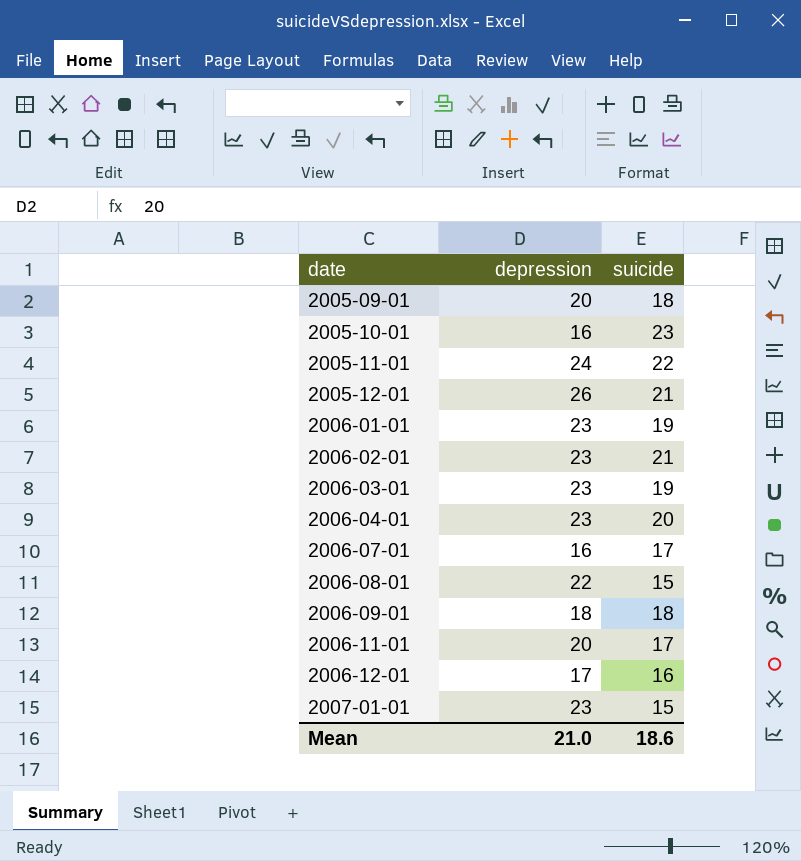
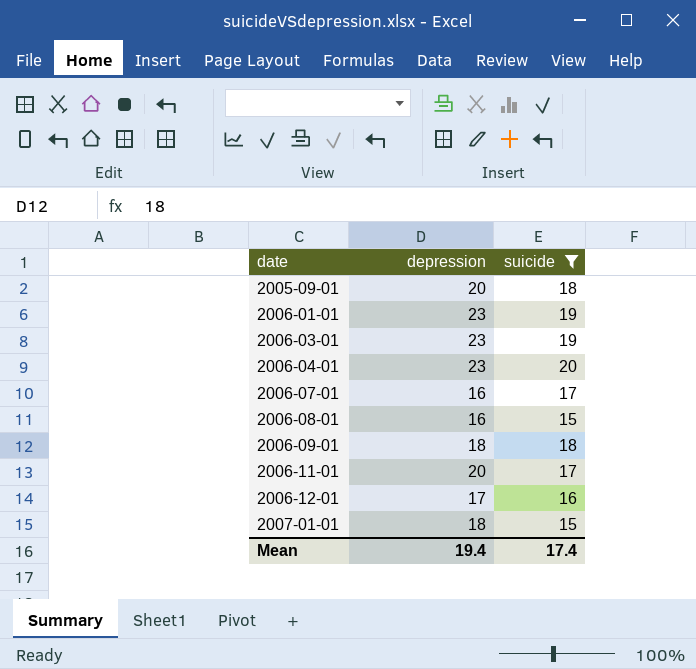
filter: none -> suicide <= 20
2006-08-01 | depression: 22 -> 16
2007-01-01 | depression: 23 -> 18
Mean | depression: 21.0 -> 19.4
Mean | suicide: 18.6 -> 17.4

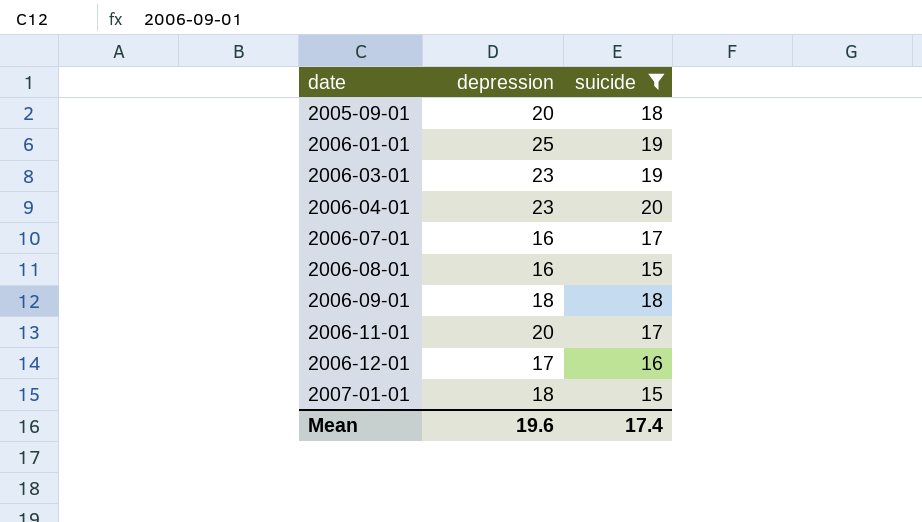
2006-01-01 | depression: 23 -> 25
Mean | depression: 19.4 -> 19.6

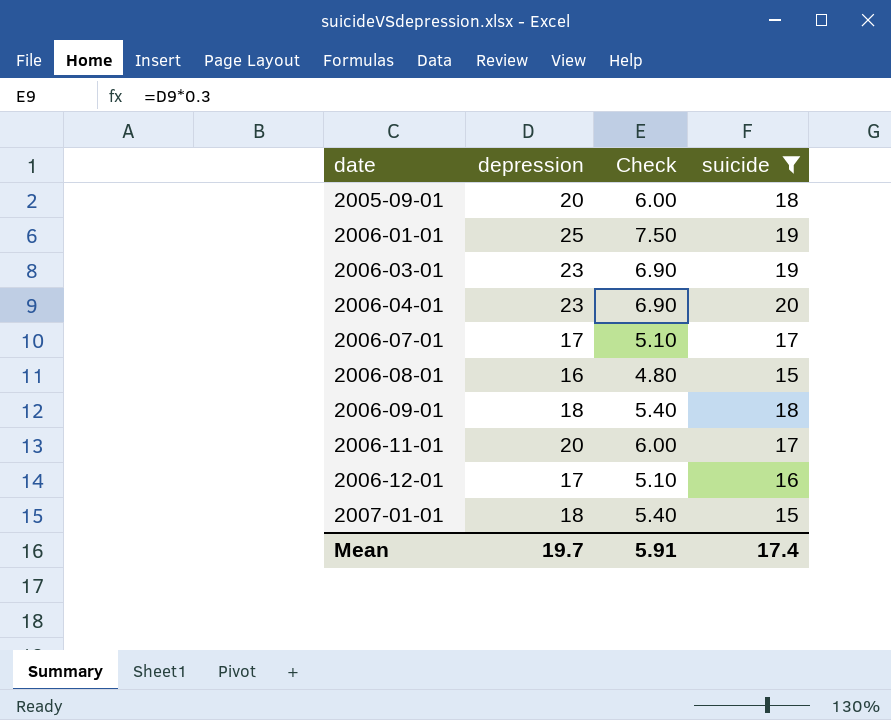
column Check | formula: none -> [depression] * 0.3
2006-07-01 | depression: 16 -> 17
Mean | depression: 19.6 -> 19.7

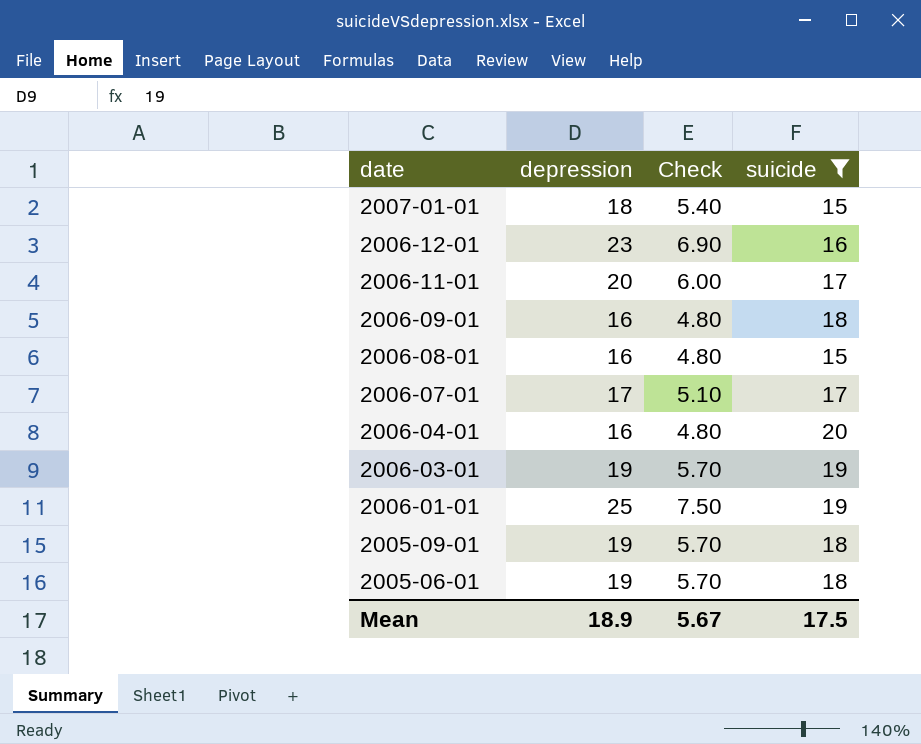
row order: date ascending -> date descending
2006-12-01 | depression: 17 -> 23
2006-12-01 | Check: 5.10 -> 6.90
2006-09-01 | depression: 18 -> 16
2006-09-01 | Check: 5.40 -> 4.80
2006-04-01 | depression: 23 -> 16
2006-04-01 | Check: 6.90 -> 4.80
2006-03-01 | depression: 23 -> 19
2006-03-01 | Check: 6.90 -> 5.70
2005-09-01 | depression: 20 -> 19
2005-09-01 | Check: 6.00 -> 5.70
row 2005-06-01: none -> 19 | 5.70 | 18
Mean | depression: 19.7 -> 18.9
Mean | Check: 5.91 -> 5.67
Mean | suicide: 17.4 -> 17.5

